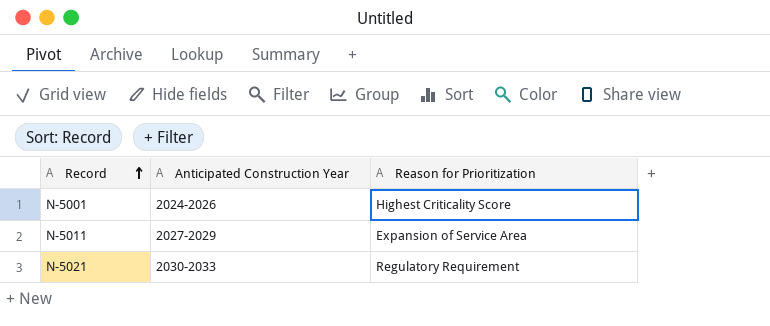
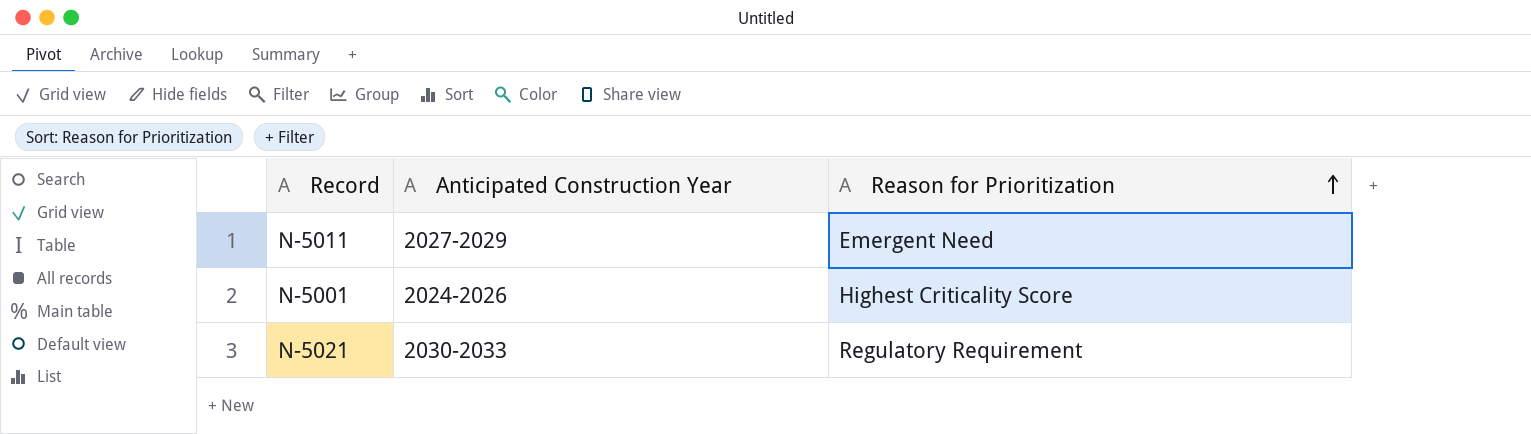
row order: Record ascending -> Reason for Prioritization ascending
N-5011 | Reason for Prioritization: Expansion of Service Area -> Emergent Need

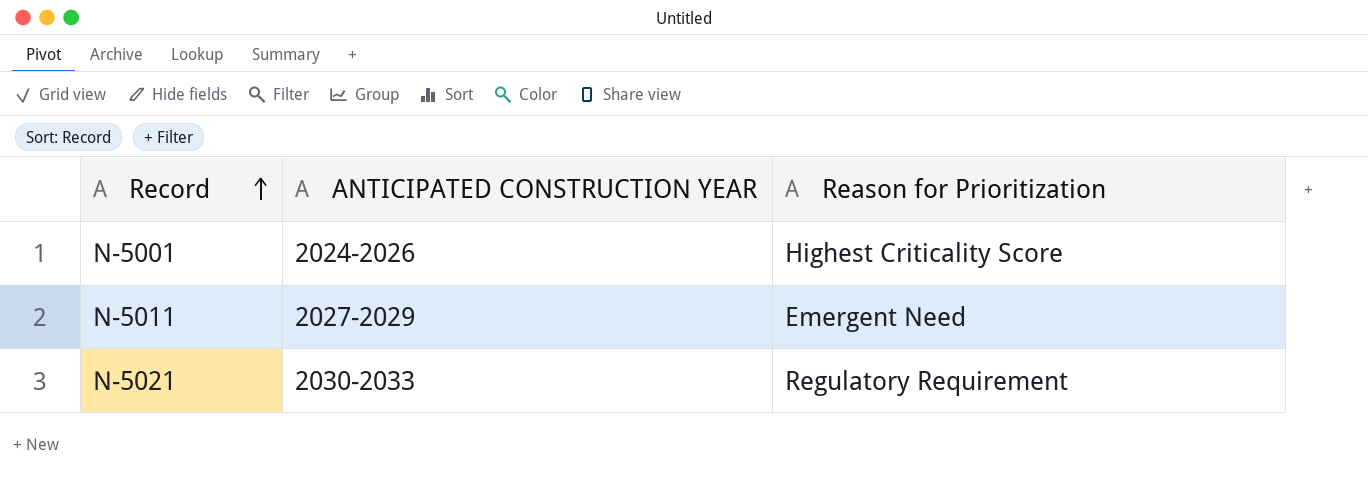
row order: Reason for Prioritization ascending -> Record ascending
column name: Anticipated Construction Year -> ANTICIPATED CONSTRUCTION YEAR

